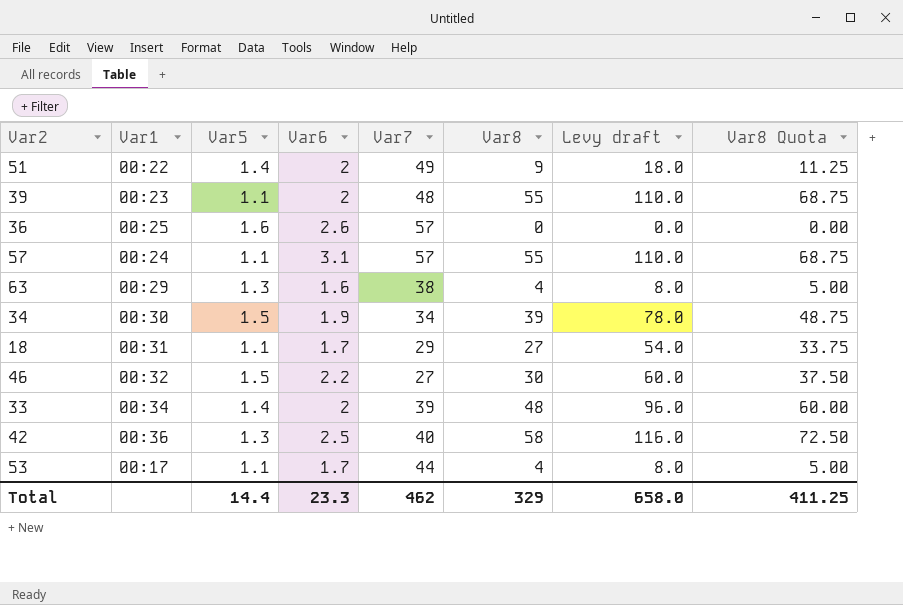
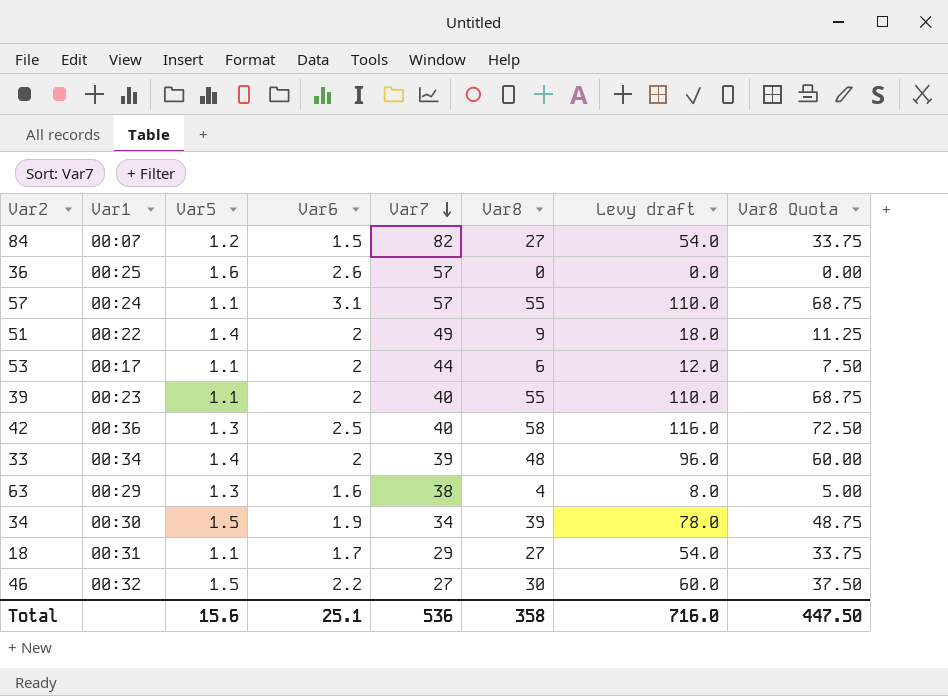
row order: none -> Var7 descending
row 84: none -> 00:07 | 1.2 | 1.5 | 82 | 27 | 54.0 | 33.75
53 | Var6: 1.7 -> 2
53 | Var8: 4 -> 6
53 | Levy draft: 8.0 -> 12.0
53 | Var8 Quota: 5.00 -> 7.50
39 | Var7: 48 -> 40
Total | Var5: 14.4 -> 15.6
Total | Var6: 23.3 -> 25.1
Total | Var7: 462 -> 536
Total | Var8: 329 -> 358
Total | Levy draft: 658.0 -> 716.0
Total | Var8 Quota: 411.25 -> 447.50

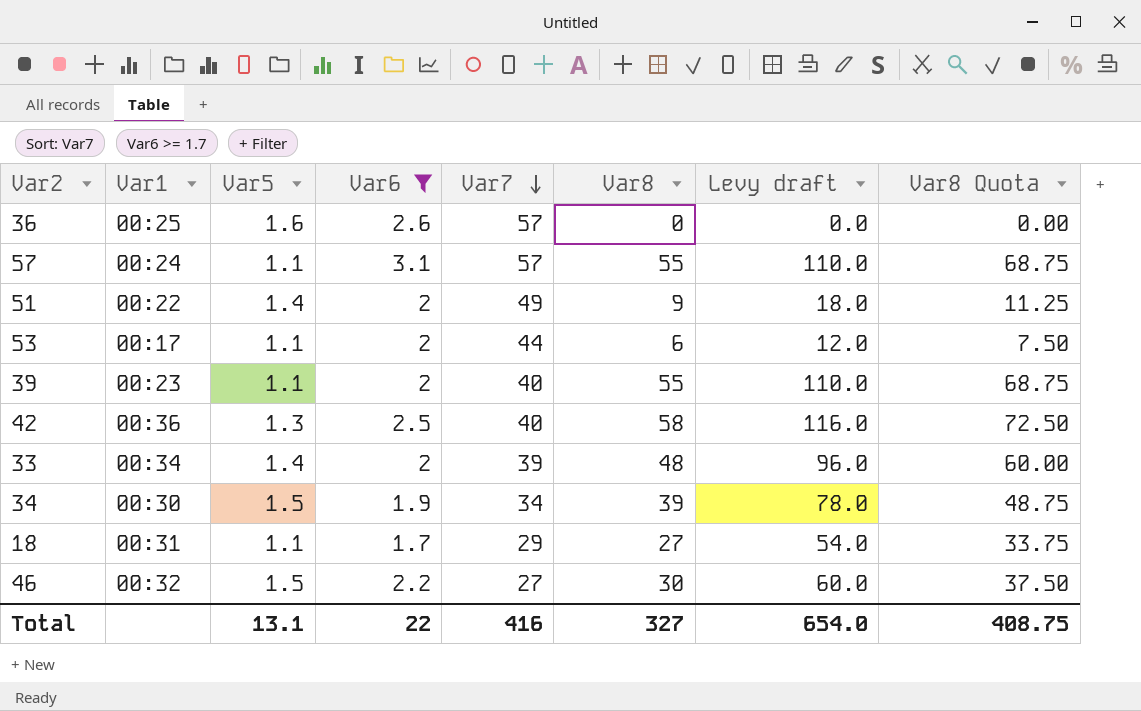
filter: none -> Var6 >= 1.7
Total | Var5: 15.6 -> 13.1
Total | Var6: 25.1 -> 22
Total | Var7: 536 -> 416
Total | Var8: 358 -> 327
Total | Levy draft: 716.0 -> 654.0
Total | Var8 Quota: 447.50 -> 408.75

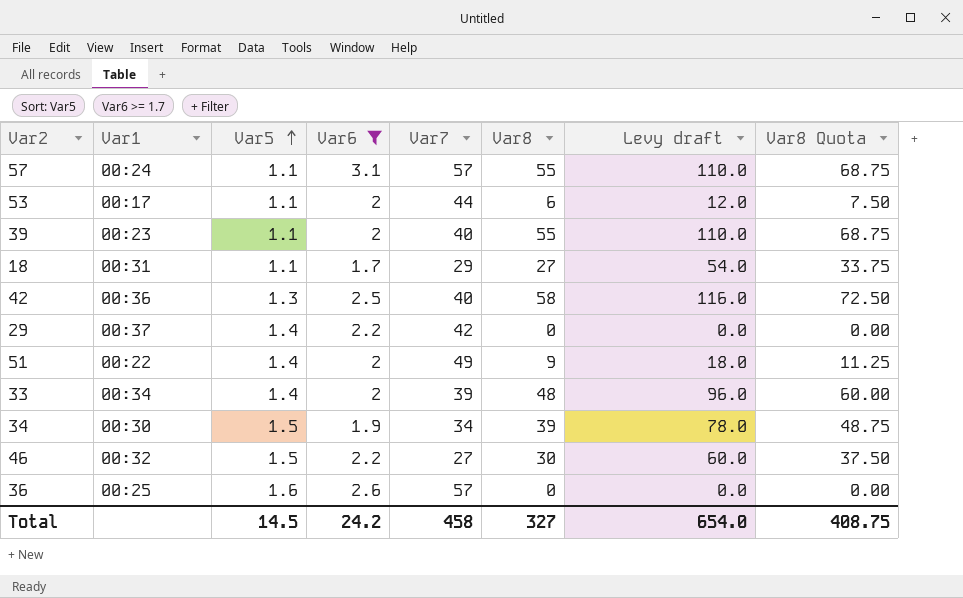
row order: Var7 descending -> Var5 ascending
row 29: none -> 00:37 | 1.4 | 2.2 | 42 | 0 | 0.0 | 0.00
Total | Var5: 13.1 -> 14.5
Total | Var6: 22 -> 24.2
Total | Var7: 416 -> 458

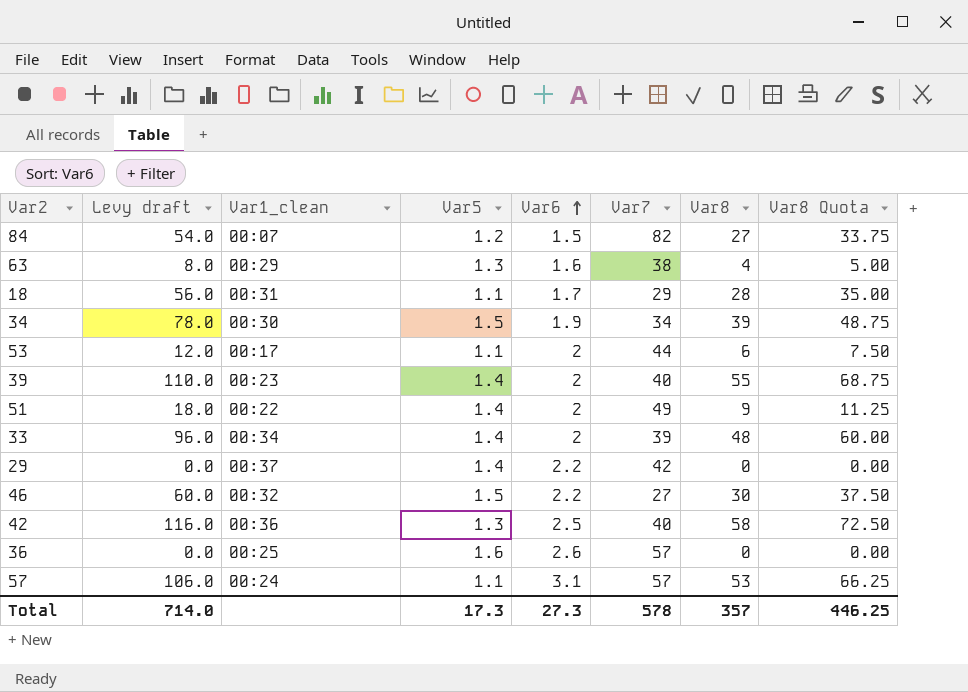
filter: Var6 >= 1.7 -> none
row order: Var5 ascending -> Var6 ascending
column Levy draft | position: 7 -> 2
column name: Var1 -> Var1_clean
18 | Levy draft: 54.0 -> 56.0
18 | Var8: 27 -> 28
18 | Var8 Quota: 33.75 -> 35.00
39 | Var5: 1.1 -> 1.4
57 | Levy draft: 110.0 -> 106.0
57 | Var8: 55 -> 53
57 | Var8 Quota: 68.75 -> 66.25
Total | Levy draft: 654.0 -> 714.0
Total | Var5: 14.5 -> 17.3
Total | Var6: 24.2 -> 27.3
Total | Var7: 458 -> 578
Total | Var8: 327 -> 357
Total | Var8 Quota: 408.75 -> 446.25

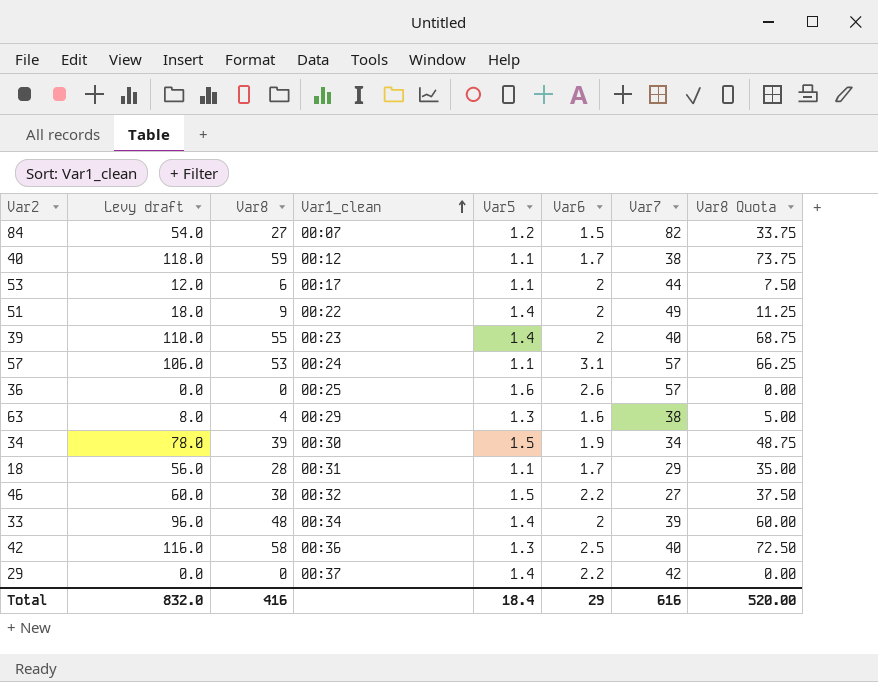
row order: Var6 ascending -> Var1_clean ascending
column Var8 | position: 7 -> 3
row 40: none -> 118.0 | 59 | 00:12 | 1.1 | 1.7 | 38 | 73.75
Total | Levy draft: 714.0 -> 832.0
Total | Var8: 357 -> 416
Total | Var5: 17.3 -> 18.4
Total | Var6: 27.3 -> 29
Total | Var7: 578 -> 616
Total | Var8 Quota: 446.25 -> 520.00

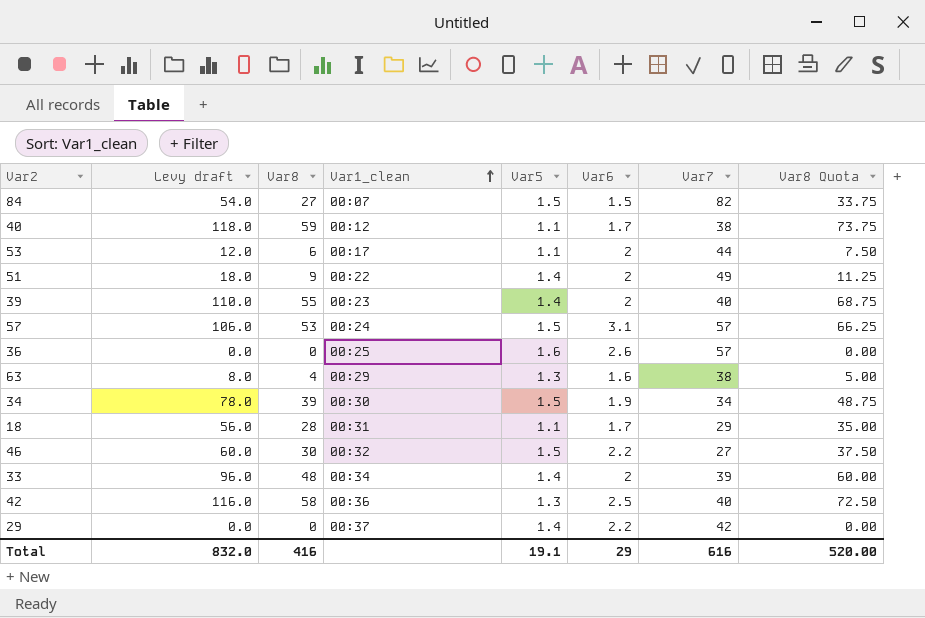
84 | Var5: 1.2 -> 1.5
57 | Var5: 1.1 -> 1.5
Total | Var5: 18.4 -> 19.1

